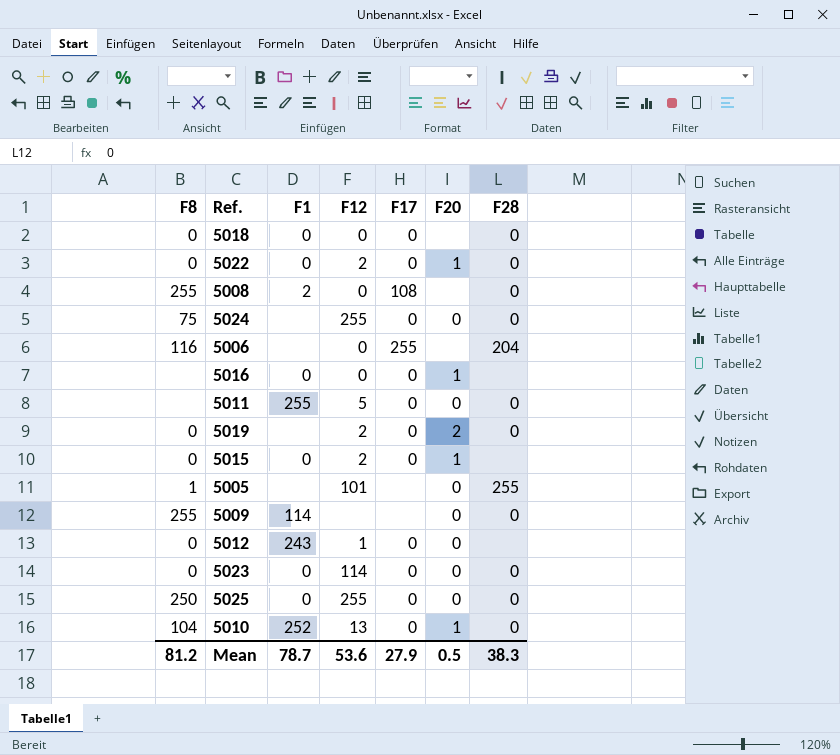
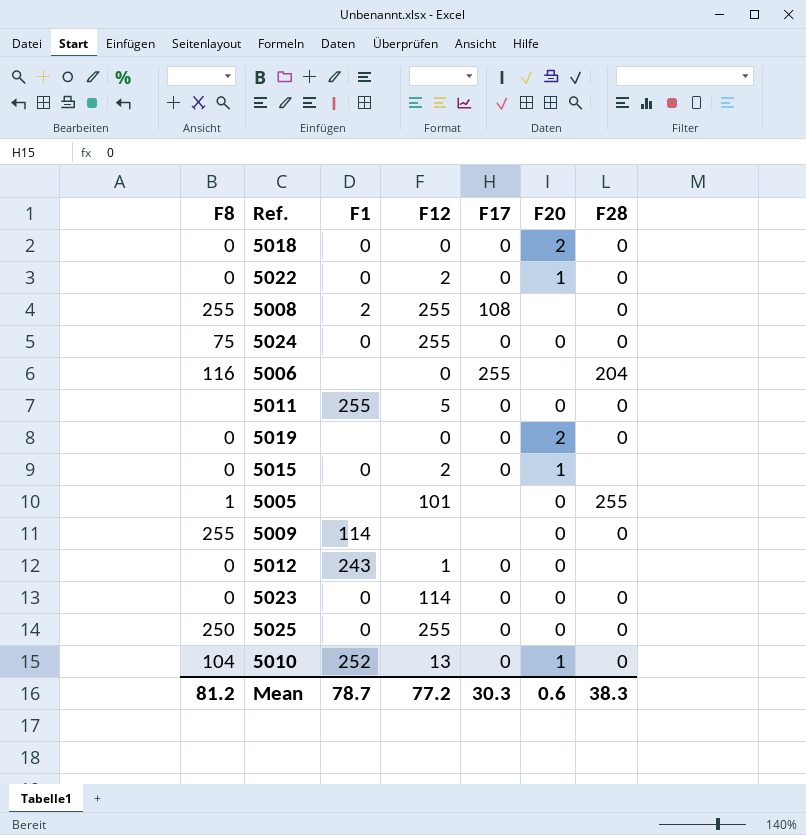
row 5016: none | 0 | 0 | 0 | 1 | none -> none
5018 | F20: none -> 2
5008 | F12: 0 -> 255
5024 | F1: none -> 0
5019 | F12: 2 -> 0
Mean | F12: 53.6 -> 77.2
Mean | F17: 27.9 -> 30.3
Mean | F20: 0.5 -> 0.6

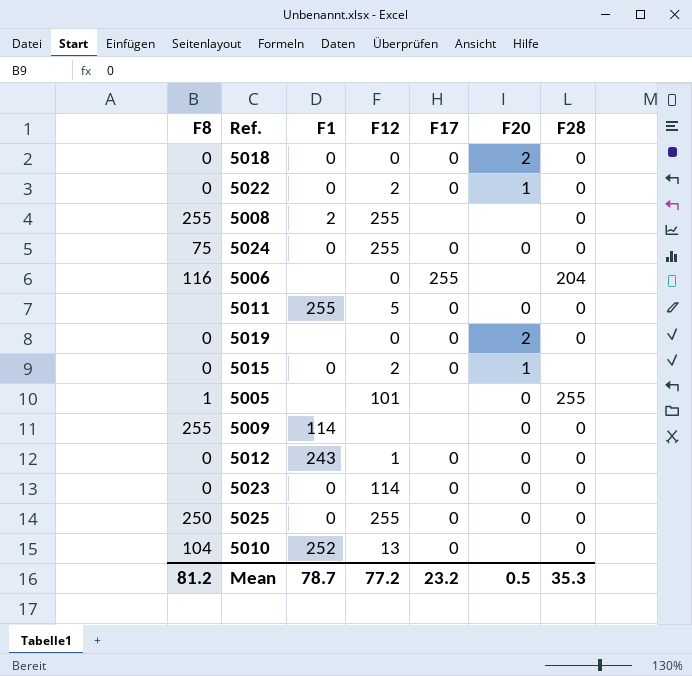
5008 | F17: 108 -> none
5012 | F28: none -> 0
5010 | F20: 1 -> none
Mean | F17: 30.3 -> 23.2
Mean | F20: 0.6 -> 0.5
Mean | F28: 38.3 -> 35.3

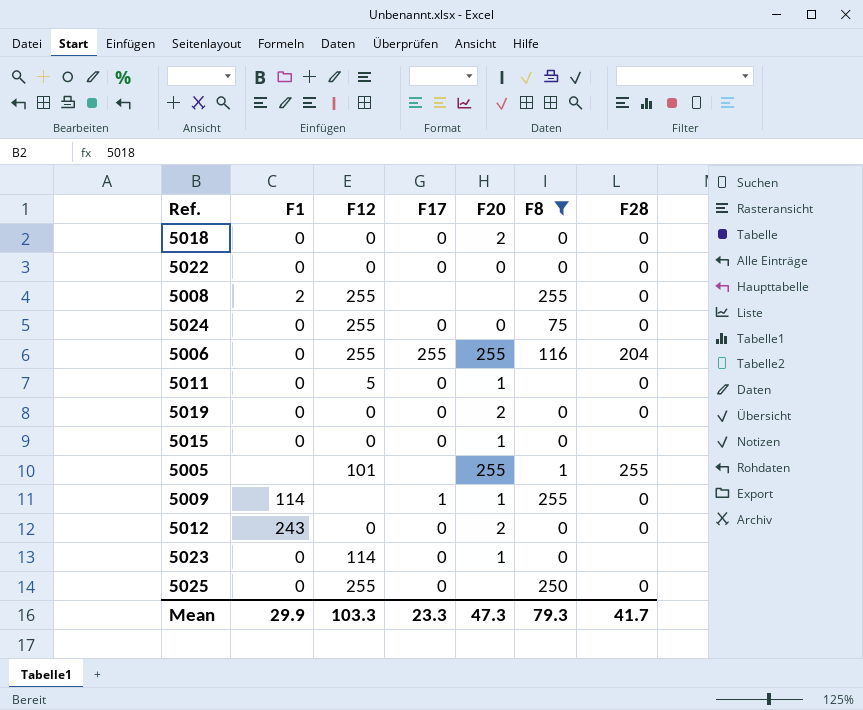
filter: none -> F8 != 104
column F8 | position: 1 -> 6
5022 | F12: 2 -> 0
5022 | F20: 1 -> 0
5006 | F1: none -> 0
5006 | F12: 0 -> 255
5006 | F20: none -> 255
5011 | F1: 255 -> 0
5011 | F20: 0 -> 1
5019 | F1: none -> 0
5015 | F12: 2 -> 0
5005 | F20: 0 -> 255
5009 | F17: none -> 1
5009 | F20: 0 -> 1
5012 | F12: 1 -> 0
5012 | F20: 0 -> 2
5023 | F20: 0 -> 1
5023 | F28: 0 -> none
5025 | F20: 0 -> none
Mean | F1: 78.7 -> 29.9
Mean | F12: 77.2 -> 103.3
Mean | F17: 23.2 -> 23.3
Mean | F20: 0.5 -> 47.3
Mean | F8: 81.2 -> 79.3
Mean | F28: 35.3 -> 41.7

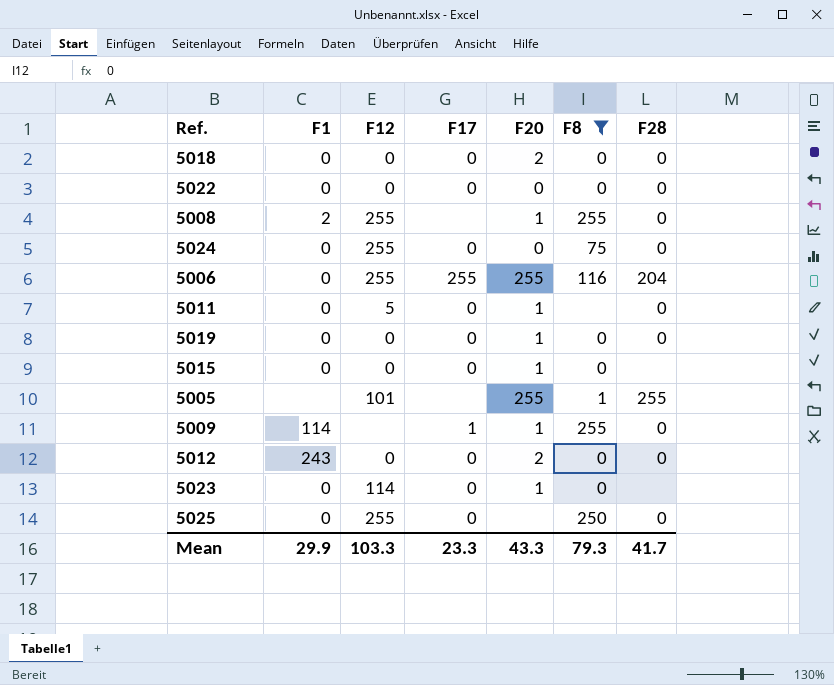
5008 | F20: none -> 1
5019 | F20: 2 -> 1
Mean | F20: 47.3 -> 43.3

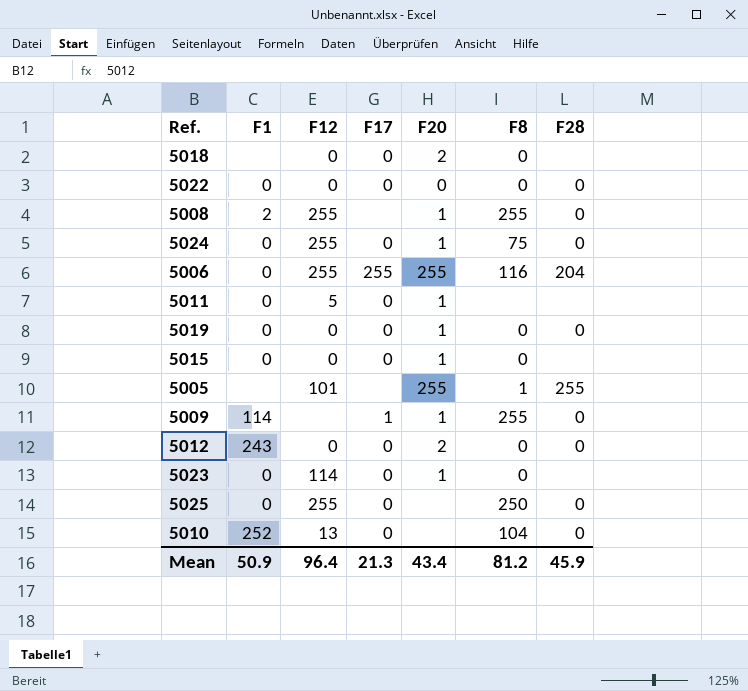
filter: F8 != 104 -> none
5018 | F1: 0 -> none
5018 | F28: 0 -> none
5024 | F20: 0 -> 1
5011 | F28: 0 -> none
Mean | F1: 29.9 -> 50.9
Mean | F12: 103.3 -> 96.4
Mean | F17: 23.3 -> 21.3
Mean | F20: 43.3 -> 43.4
Mean | F8: 79.3 -> 81.2
Mean | F28: 41.7 -> 45.9

